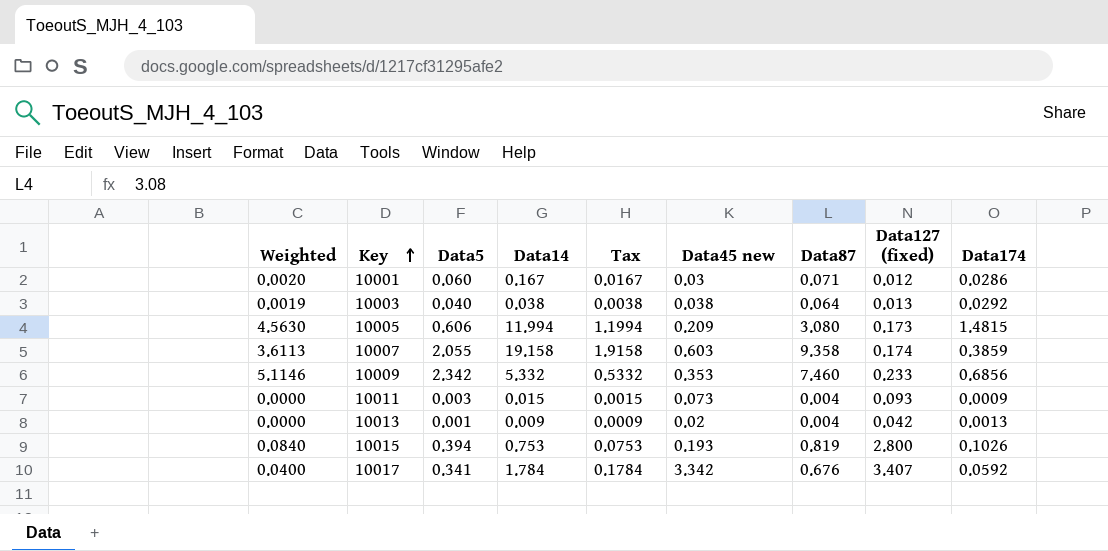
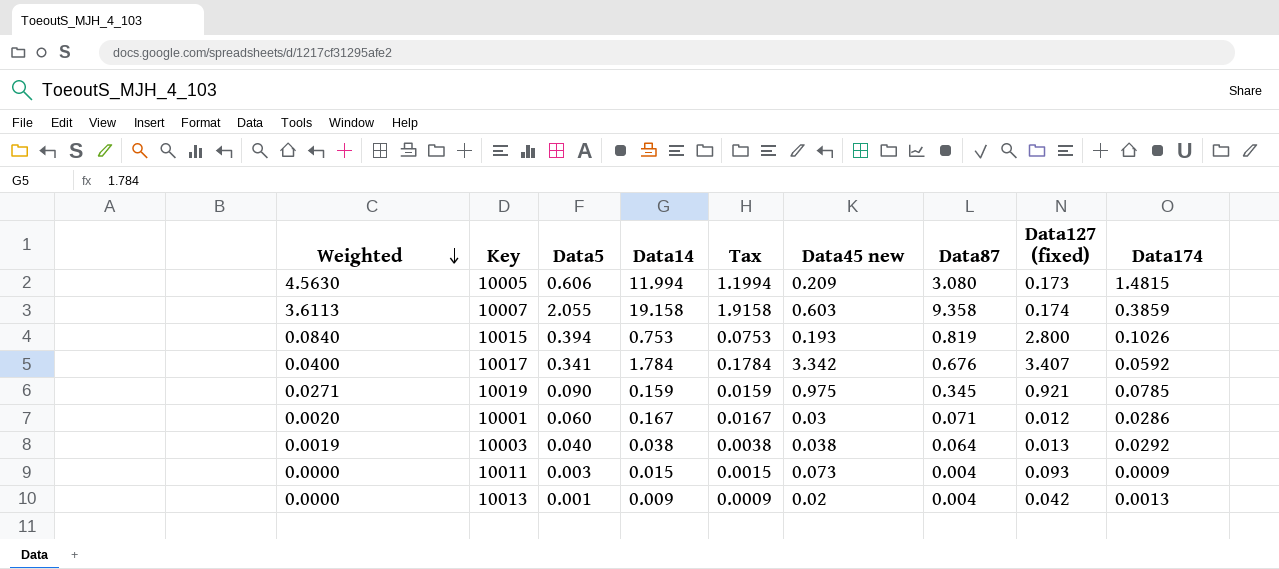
row order: Key ascending -> Weighted descending
row 10009: 5.1146 | 2.342 | 5.332 | 0.5332 | 0.353 | 7.460 | 0.233 | 0.6856 -> none
row 10019: none -> 0.0271 | 0.090 | 0.159 | 0.0159 | 0.975 | 0.345 | 0.921 | 0.0785

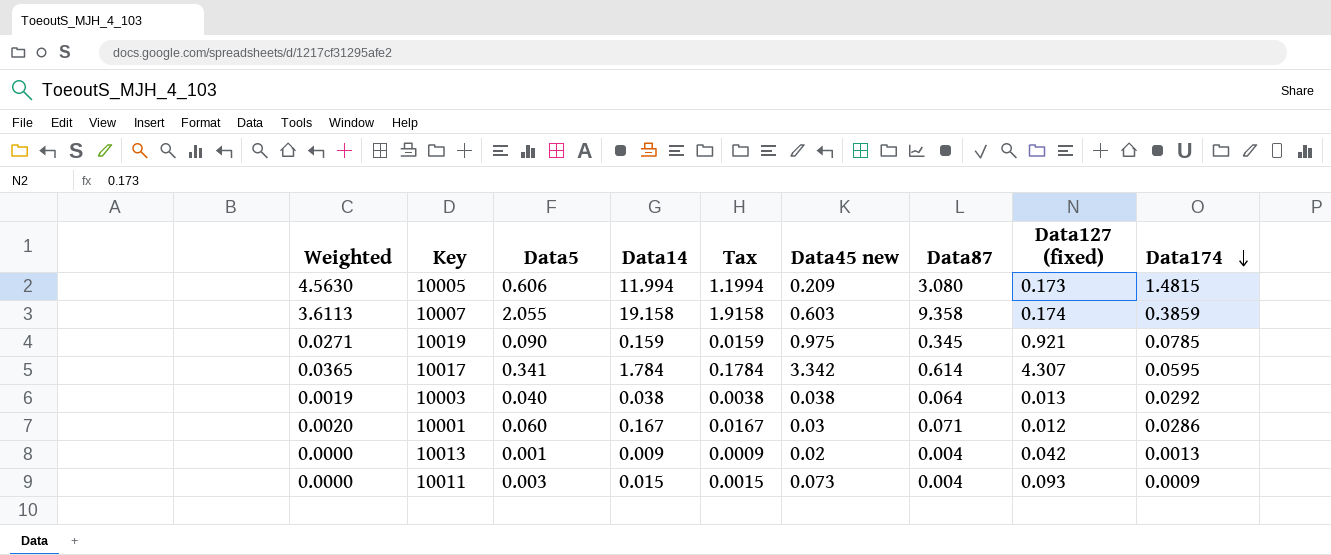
row order: Weighted descending -> Data174 descending
row 10015: 0.0840 | 0.394 | 0.753 | 0.0753 | 0.193 | 0.819 | 2.800 | 0.1026 -> none
10017 | Weighted: 0.0400 -> 0.0365
10017 | Data87: 0.676 -> 0.614
10017 | Data127 (fixed): 3.407 -> 4.307
10017 | Data174: 0.0592 -> 0.0595

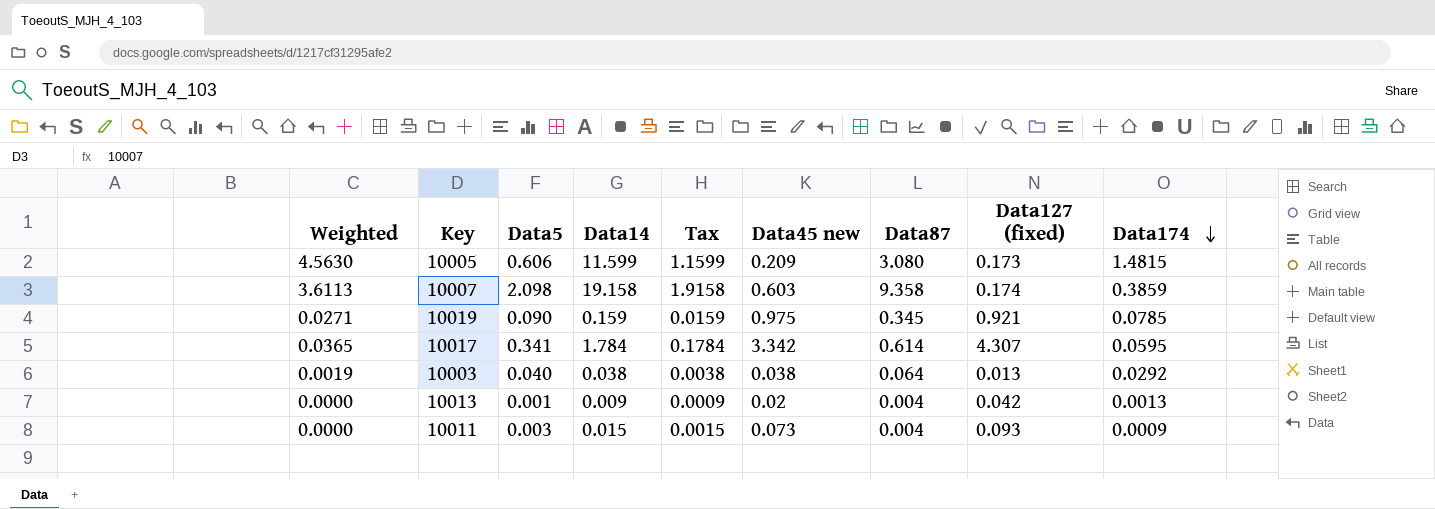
row 10001: 0.0020 | 0.060 | 0.167 | 0.0167 | 0.03 | 0.071 | 0.012 | 0.0286 -> none
10005 | Data14: 11.994 -> 11.599
10005 | Tax: 1.1994 -> 1.1599
10007 | Data5: 2.055 -> 2.098

